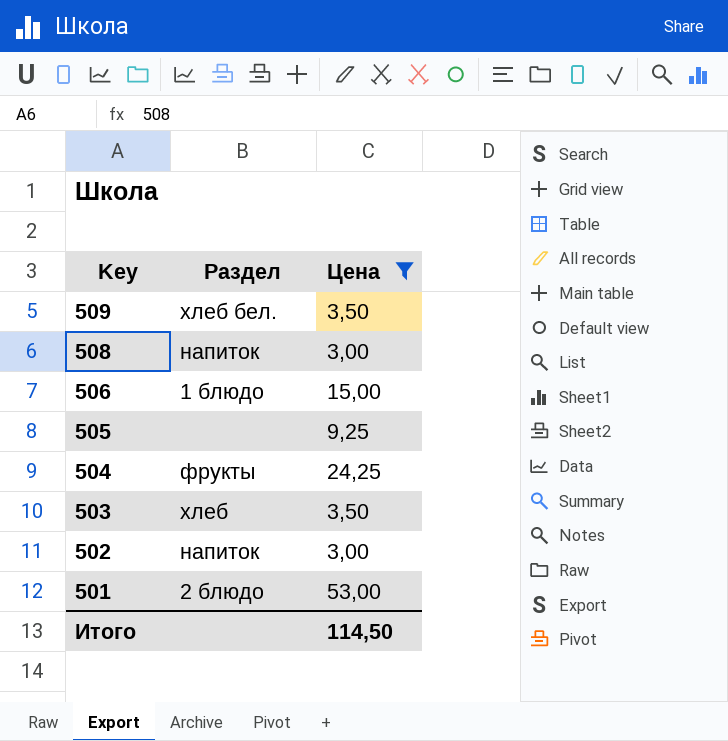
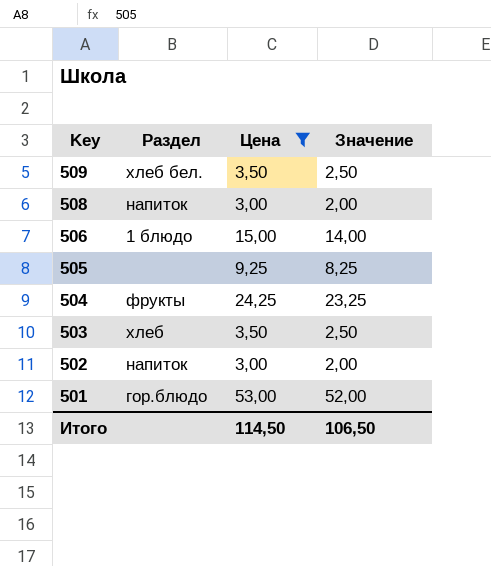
column Значение | formula: none -> [Цена] - 1
501 | Раздел: 2 блюдо -> гор.блюдо

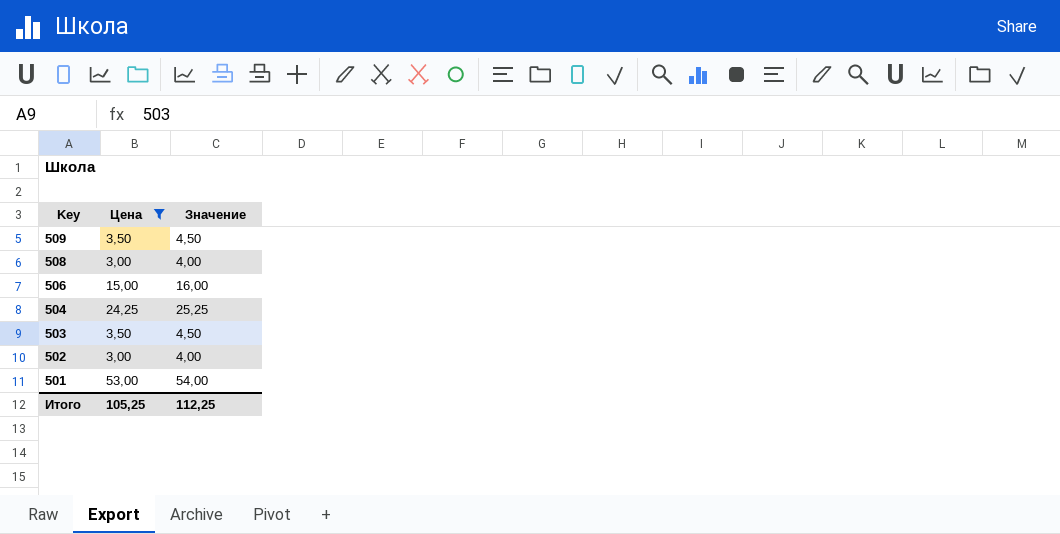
column Раздел | position: 2 -> none
column Значение | formula: [Цена] - 1 -> [Цена] + 1
row 505: none | 9,25 | 8,25 -> none
Итого | Цена: 114,50 -> 105,25
Итого | Значение: 106,50 -> 112,25

